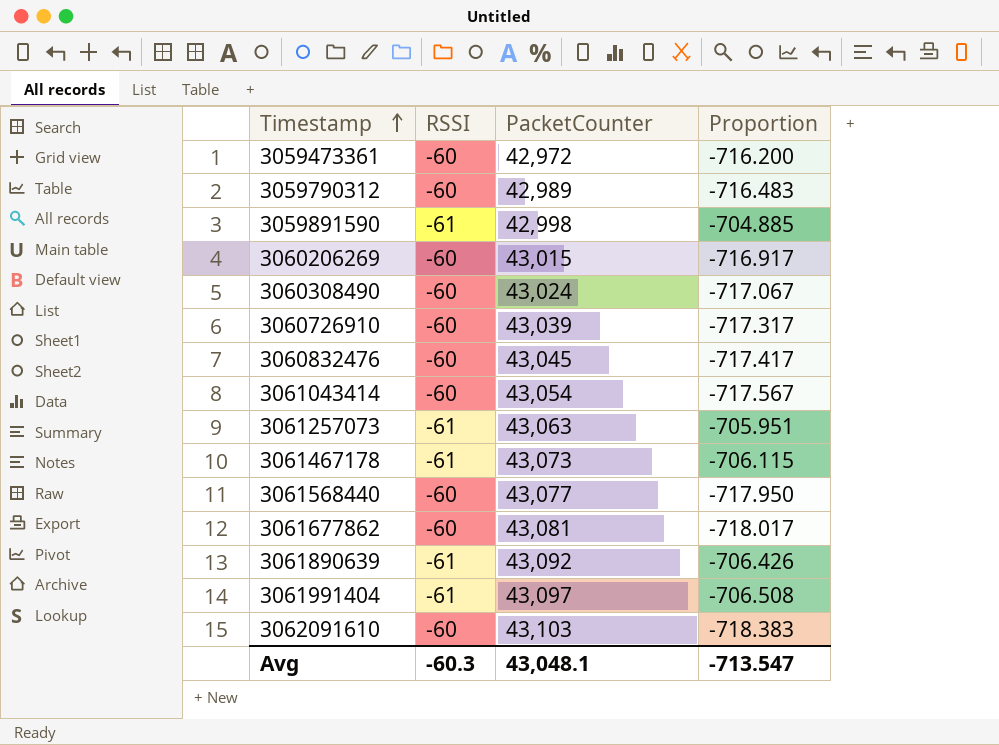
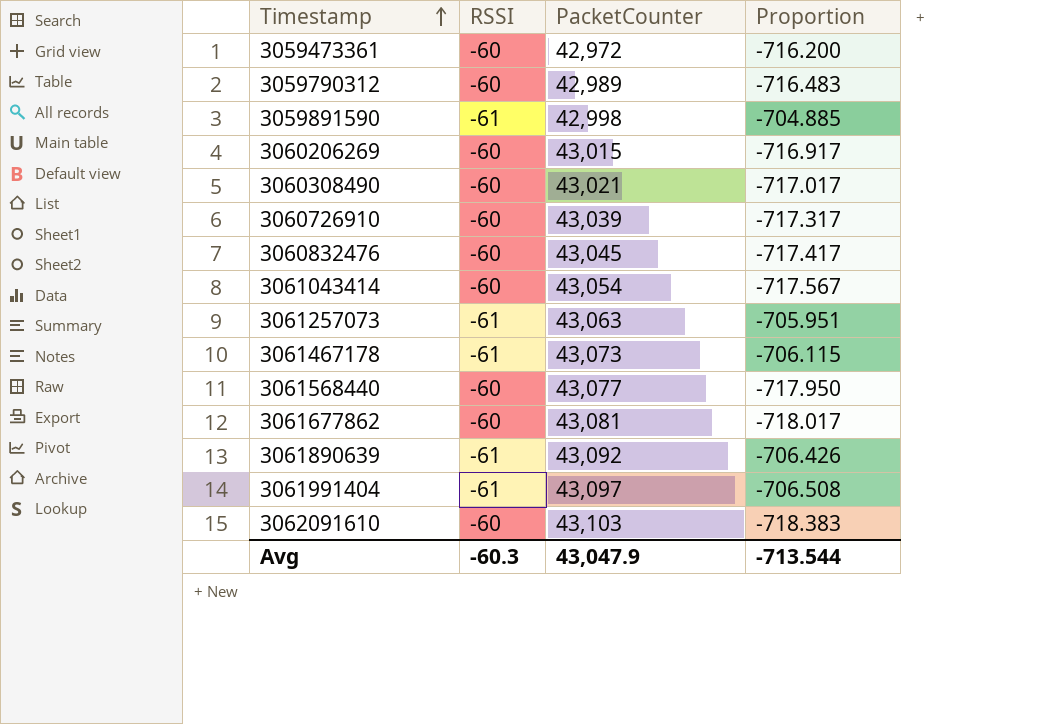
3060308490 | PacketCounter: 43,024 -> 43,021
3060308490 | Proportion: -717.067 -> -717.017
Avg | PacketCounter: 43,048.1 -> 43,047.9
Avg | Proportion: -713.547 -> -713.544

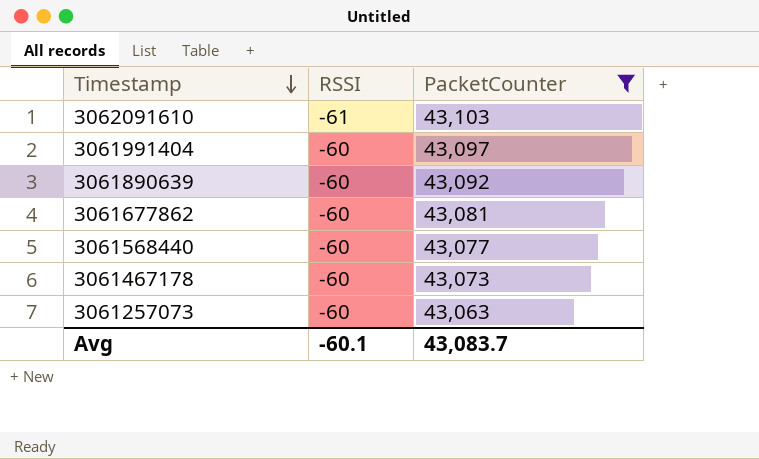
filter: none -> PacketCounter >= 43,063
row order: Timestamp ascending -> Timestamp descending
column Proportion | formula: [PacketCounter] / [RSSI] -> none
3062091610 | RSSI: -60 -> -61
3061991404 | RSSI: -61 -> -60
3061890639 | RSSI: -61 -> -60
3061467178 | RSSI: -61 -> -60
3061257073 | RSSI: -61 -> -60
Avg | RSSI: -60.3 -> -60.1
Avg | PacketCounter: 43,047.9 -> 43,083.7

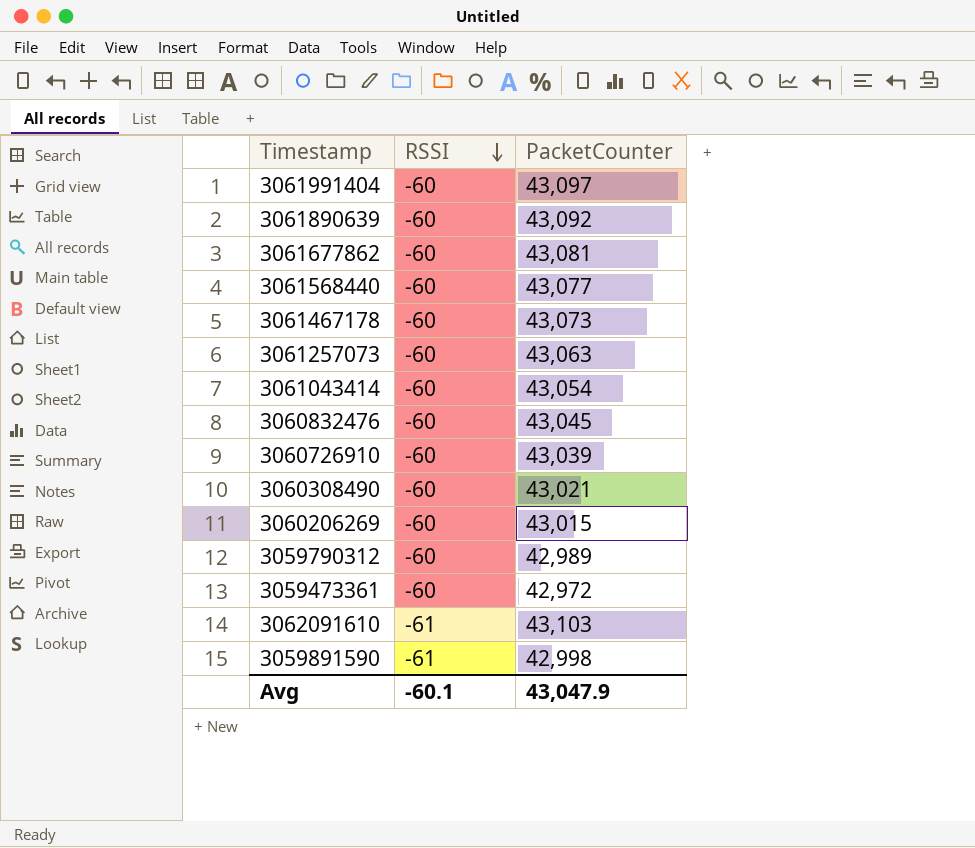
filter: PacketCounter >= 43,063 -> none
row order: Timestamp descending -> RSSI descending
Avg | PacketCounter: 43,083.7 -> 43,047.9

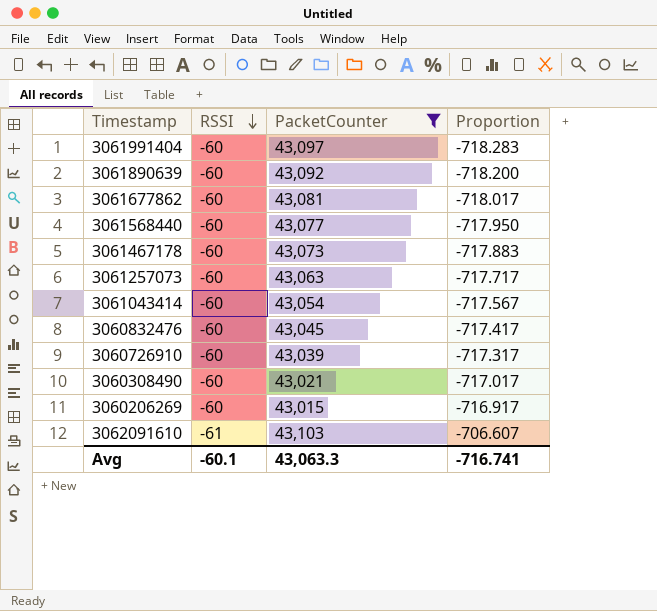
filter: none -> PacketCounter >= 43,015
column Proportion | formula: none -> [PacketCounter] / [RSSI]
Avg | PacketCounter: 43,047.9 -> 43,063.3

